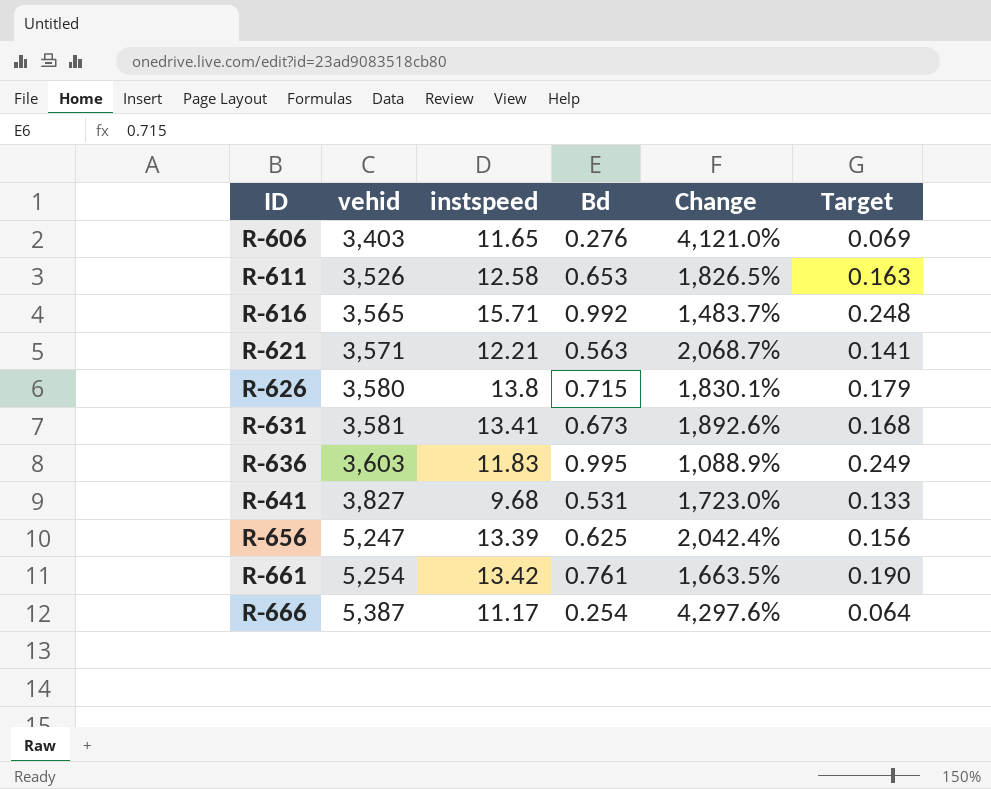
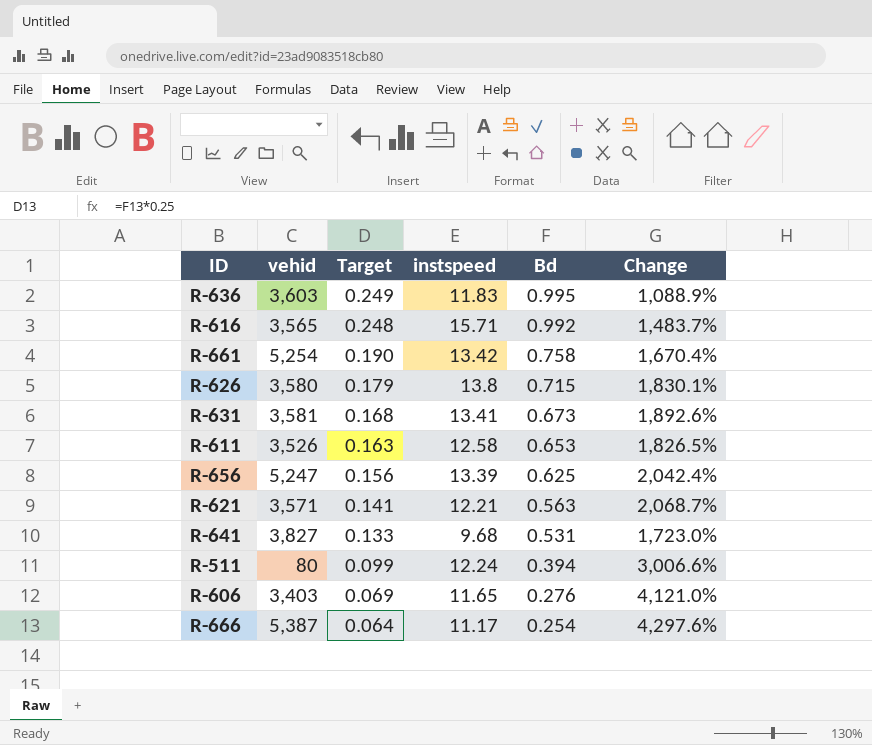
row order: ID ascending -> Target descending
column Target | position: 6 -> 3
R-661 | Bd: 0.761 -> 0.758
R-661 | Change: 1,663.5% -> 1,670.4%
row R-511: none -> 80 | 0.099 | 12.24 | 0.394 | 3,006.6%

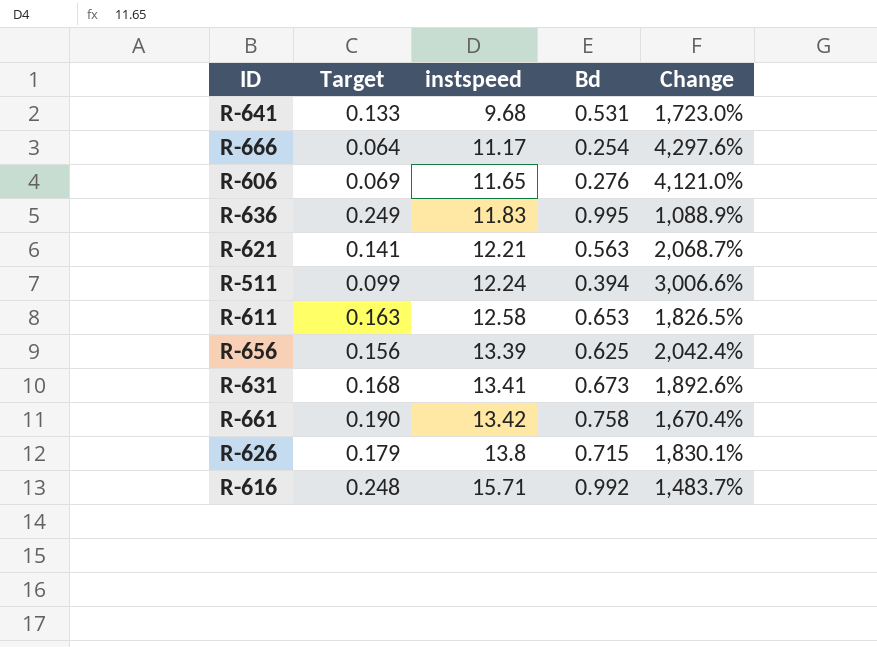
row order: Target descending -> instspeed ascending
column vehid | position: 2 -> none

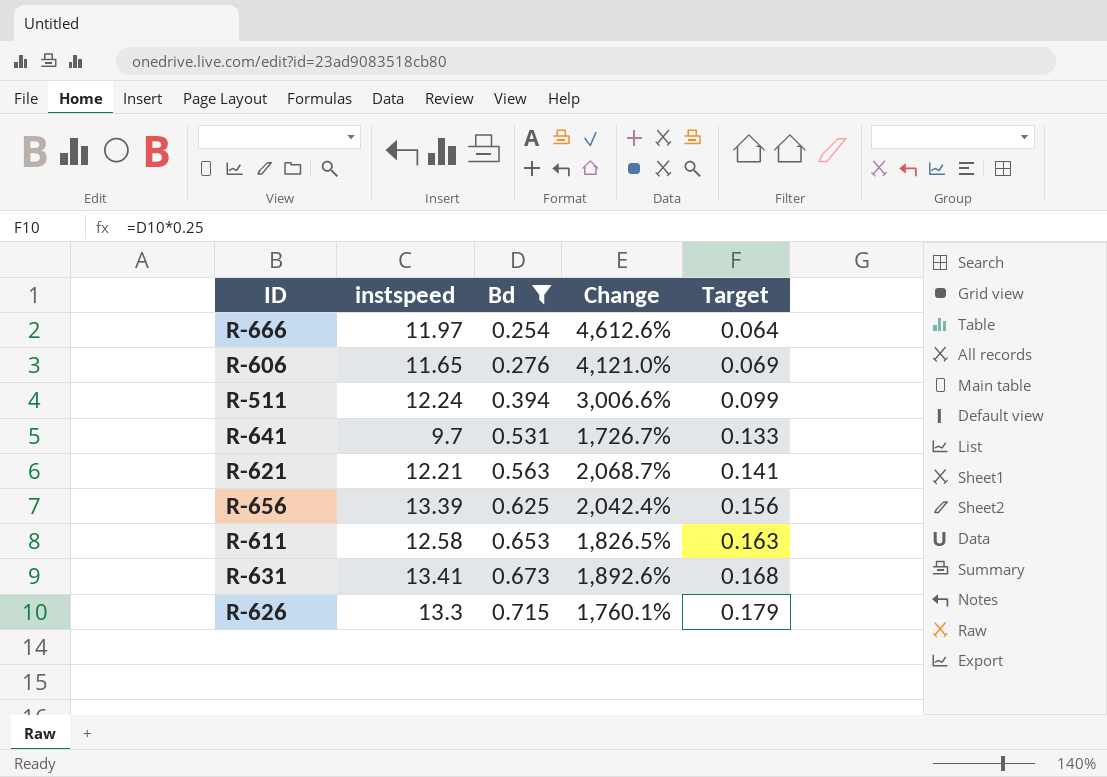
filter: none -> Bd <= 0.715
row order: instspeed ascending -> Bd ascending
column Target | position: 2 -> 5
R-666 | instspeed: 11.17 -> 11.97
R-666 | Change: 4,297.6% -> 4,612.6%
R-641 | instspeed: 9.68 -> 9.7
R-641 | Change: 1,723.0% -> 1,726.7%
R-626 | instspeed: 13.8 -> 13.3
R-626 | Change: 1,830.1% -> 1,760.1%

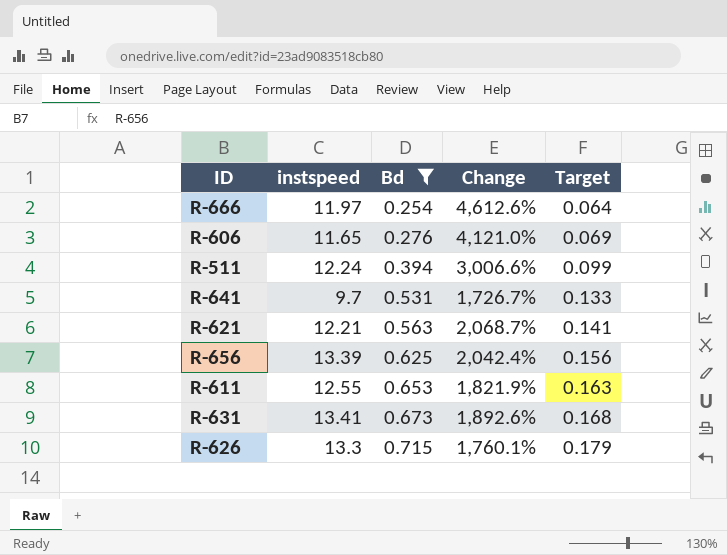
R-611 | instspeed: 12.58 -> 12.55
R-611 | Change: 1,826.5% -> 1,821.9%

